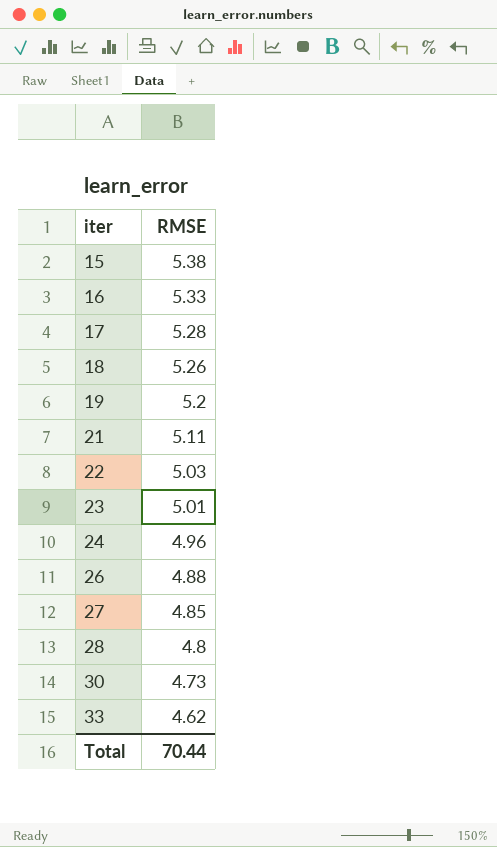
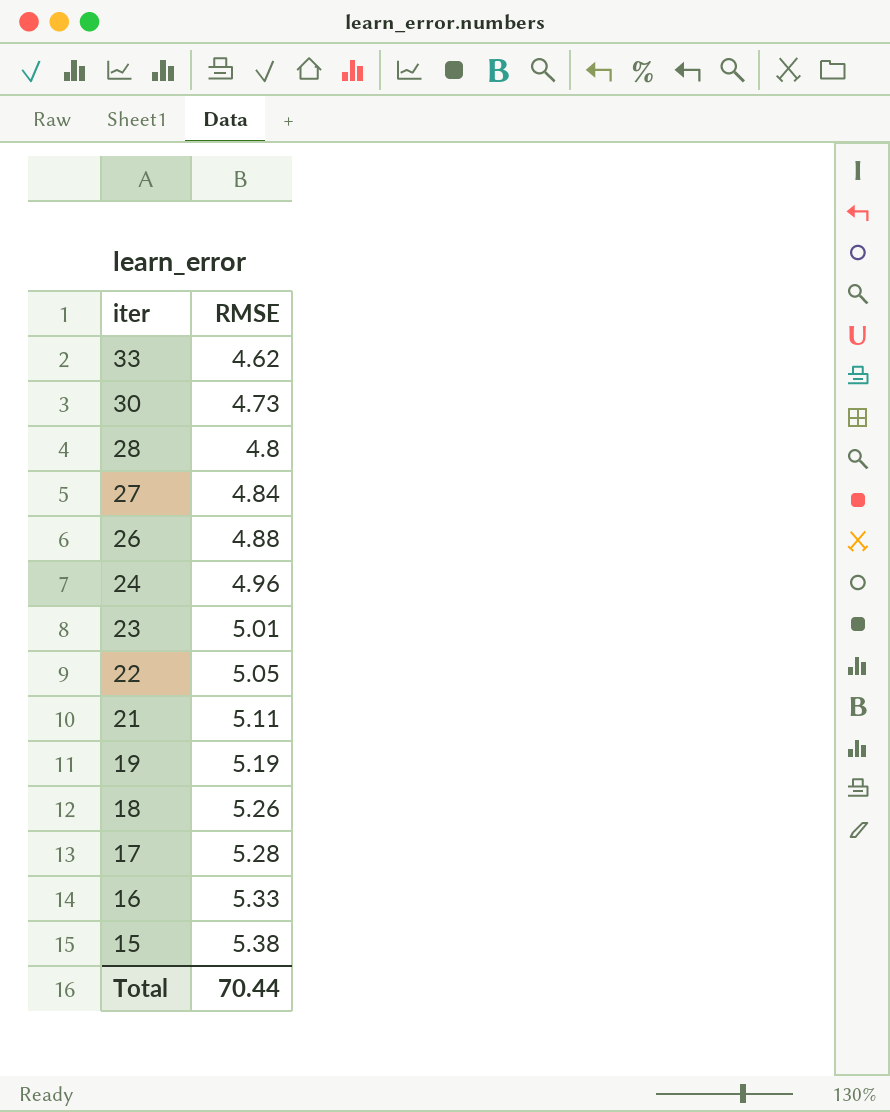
row order: iter ascending -> iter descending
27 | RMSE: 4.85 -> 4.84
22 | RMSE: 5.03 -> 5.05
19 | RMSE: 5.2 -> 5.19

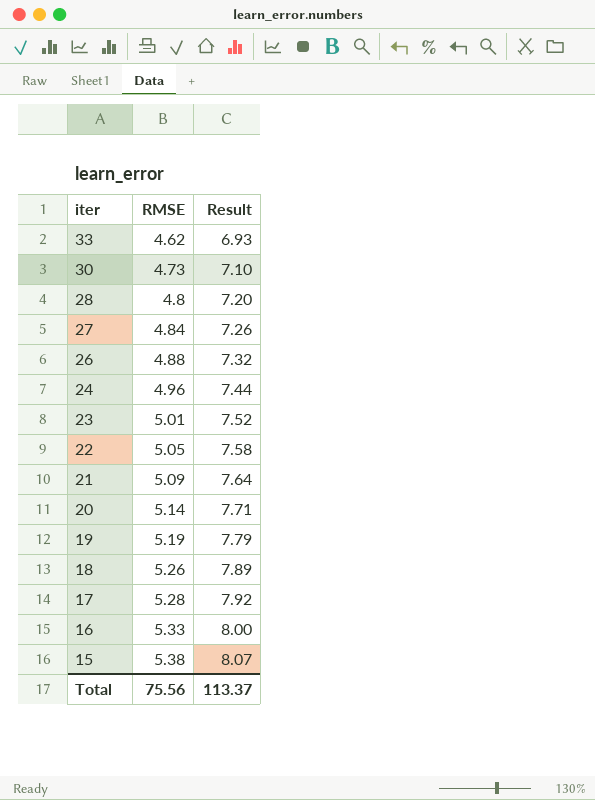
column Result | formula: none -> [RMSE] * 1.5
21 | RMSE: 5.11 -> 5.09
row 20: none -> 5.14 | 7.71
Total | RMSE: 70.44 -> 75.56

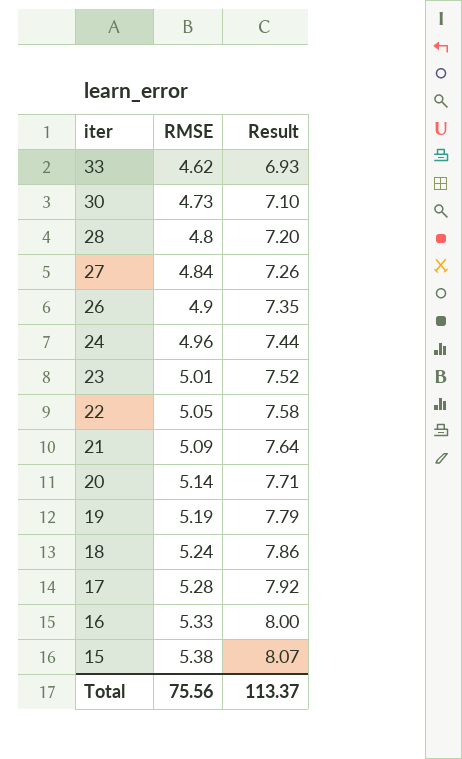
26 | RMSE: 4.88 -> 4.9
26 | Result: 7.32 -> 7.35
18 | RMSE: 5.26 -> 5.24
18 | Result: 7.89 -> 7.86

